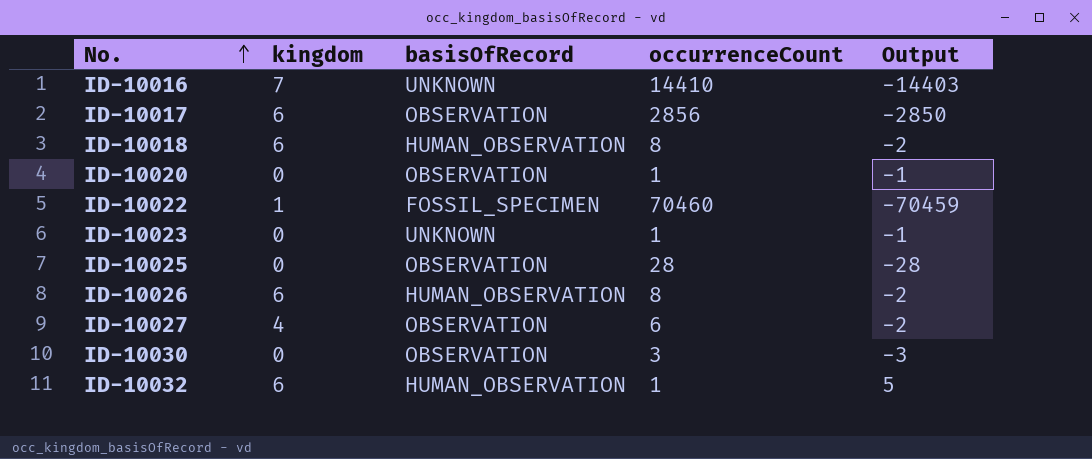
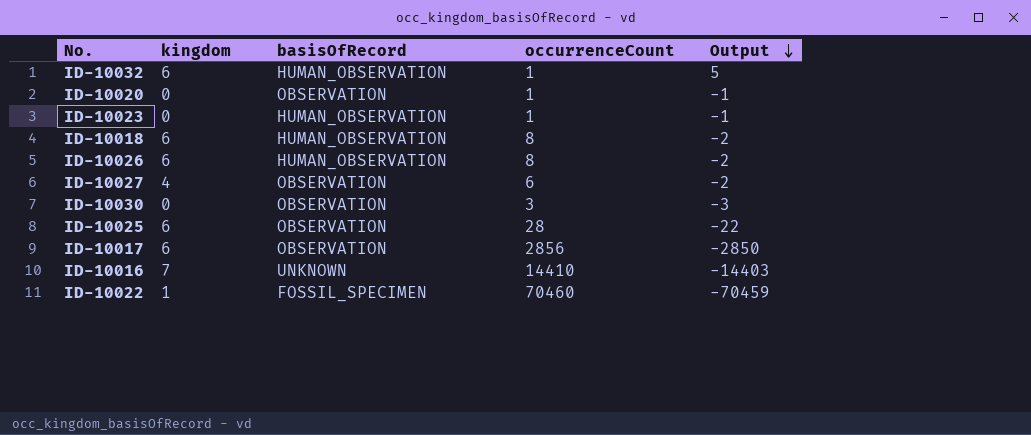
row order: No. ascending -> Output descending
ID-10023 | basisOfRecord: UNKNOWN -> HUMAN_OBSERVATION
ID-10025 | kingdom: 0 -> 6
ID-10025 | Output: -28 -> -22

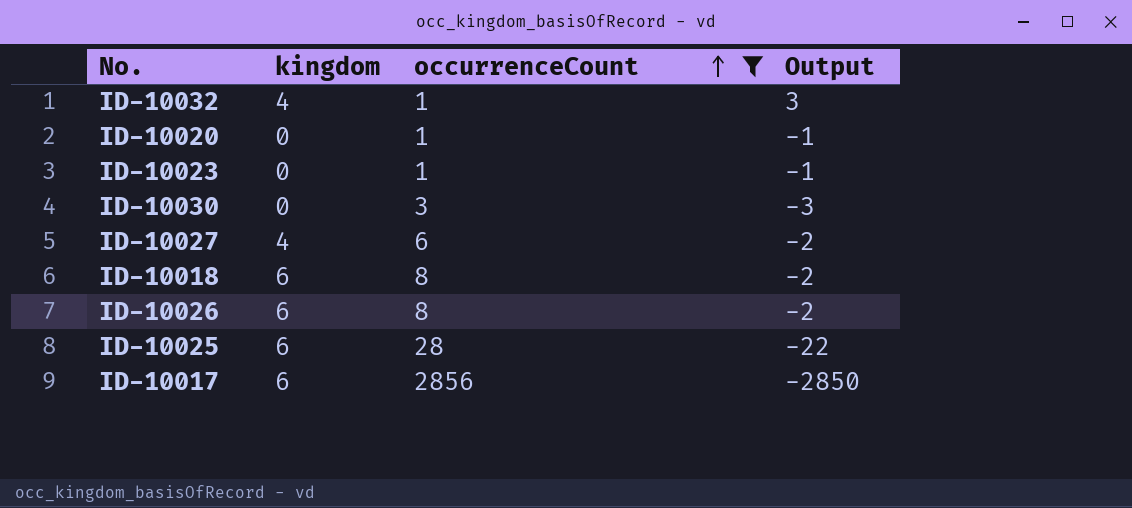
filter: none -> occurrenceCount <= 2856
row order: Output descending -> occurrenceCount ascending
column basisOfRecord | position: 3 -> none
ID-10032 | kingdom: 6 -> 4
ID-10032 | Output: 5 -> 3

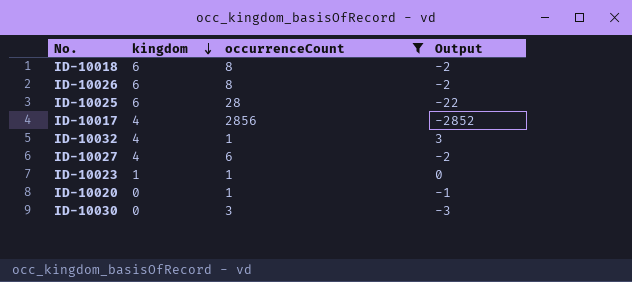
row order: occurrenceCount ascending -> kingdom descending
ID-10017 | kingdom: 6 -> 4
ID-10017 | Output: -2850 -> -2852
ID-10023 | kingdom: 0 -> 1
ID-10023 | Output: -1 -> 0

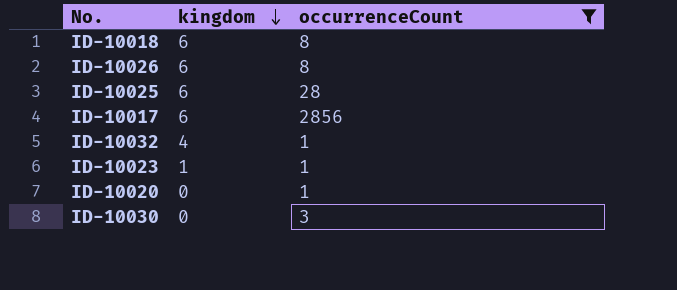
column Output | formula: [kingdom] - [occurrenceCount] -> none
row ID-10027: 4 | 6 | -2 -> none
ID-10017 | kingdom: 4 -> 6

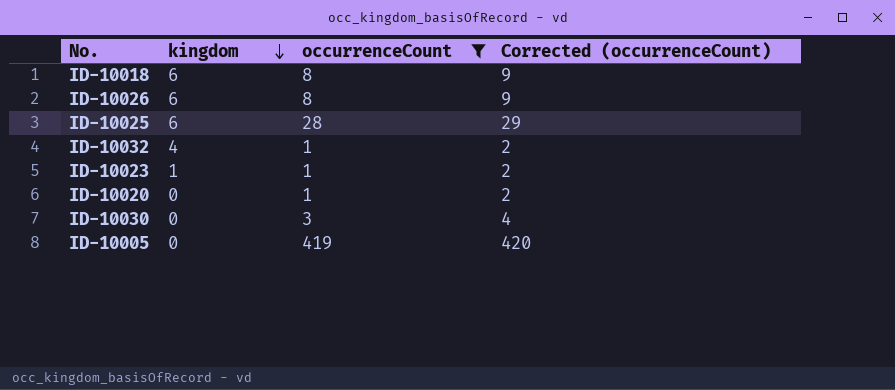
column Corrected (occurrenceCount) | formula: none -> [occurrenceCount] + 1
row ID-10017: 6 | 2856 -> none
row ID-10005: none -> 0 | 419 | 420

